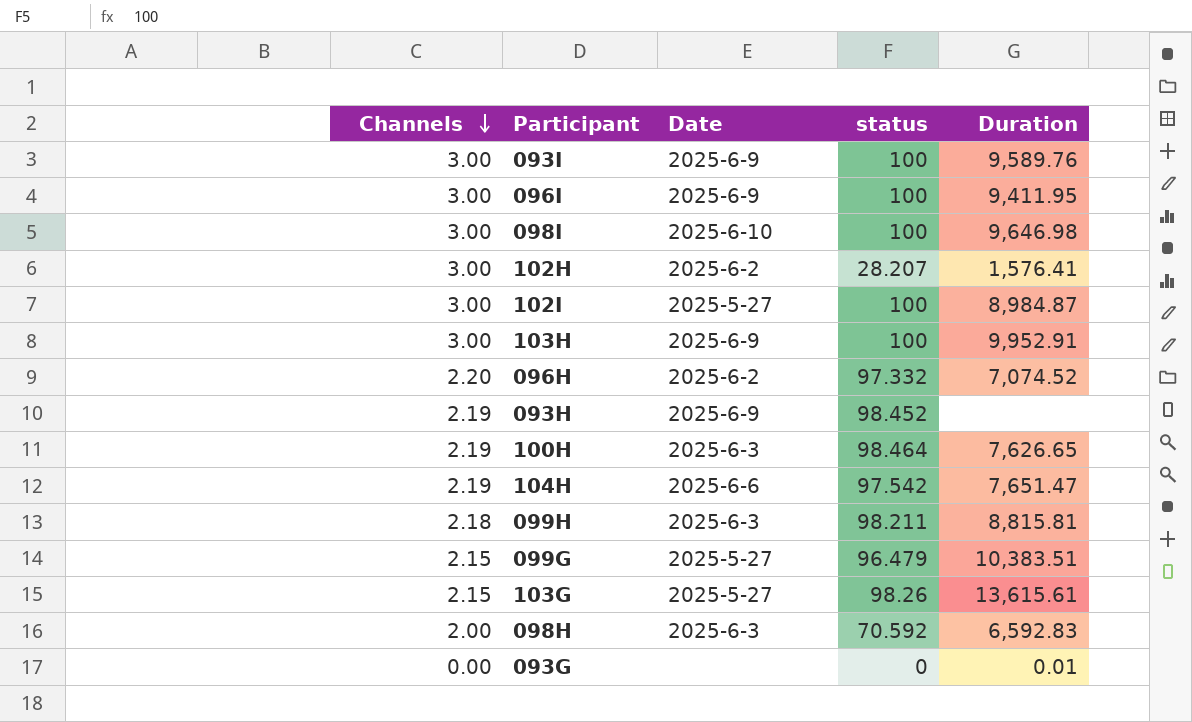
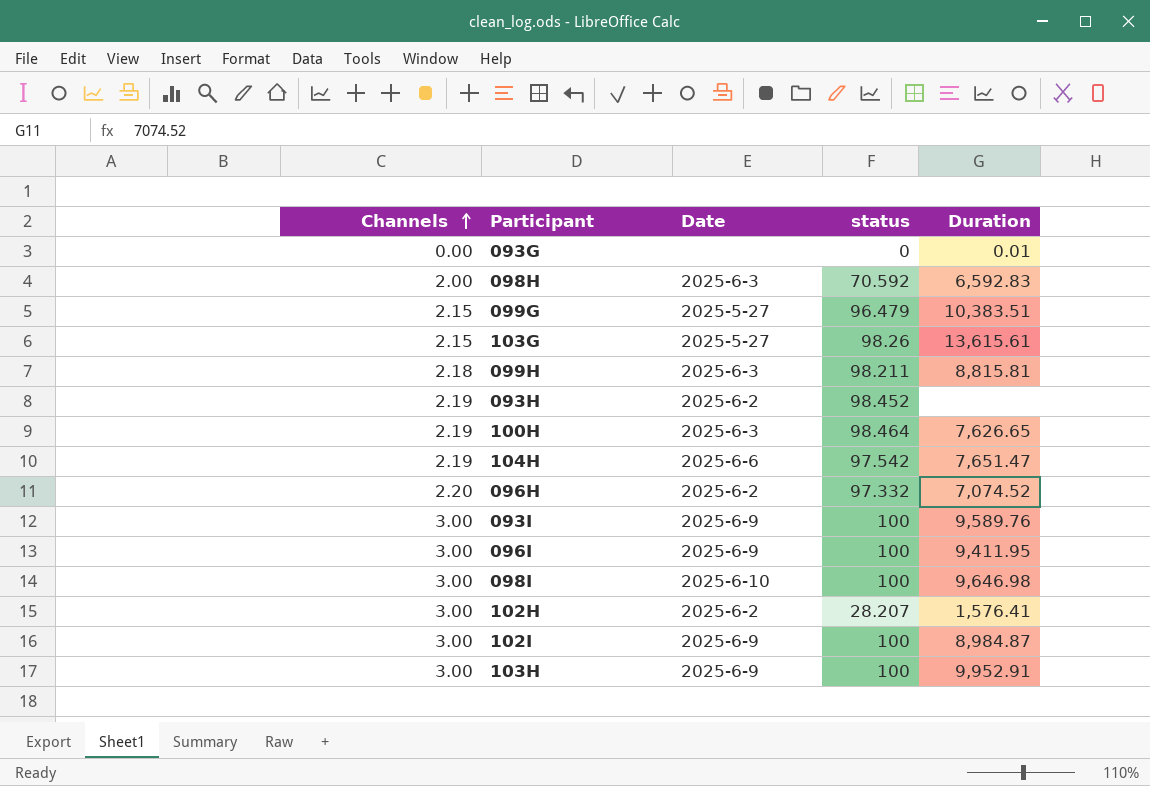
row order: Channels descending -> Channels ascending
093H | Date: 2025-6-9 -> 2025-6-2
102I | Date: 2025-5-27 -> 2025-6-9

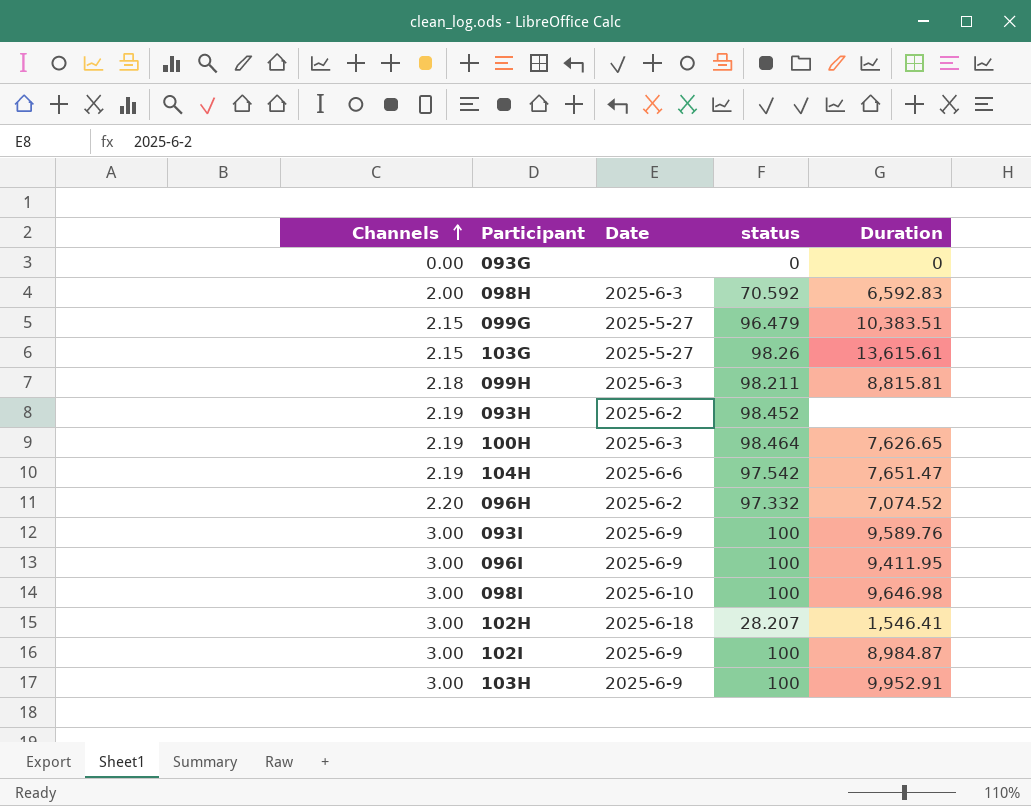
093G | Duration: 0.01 -> 0
102H | Date: 2025-6-2 -> 2025-6-18
102H | Duration: 1,576.41 -> 1,546.41

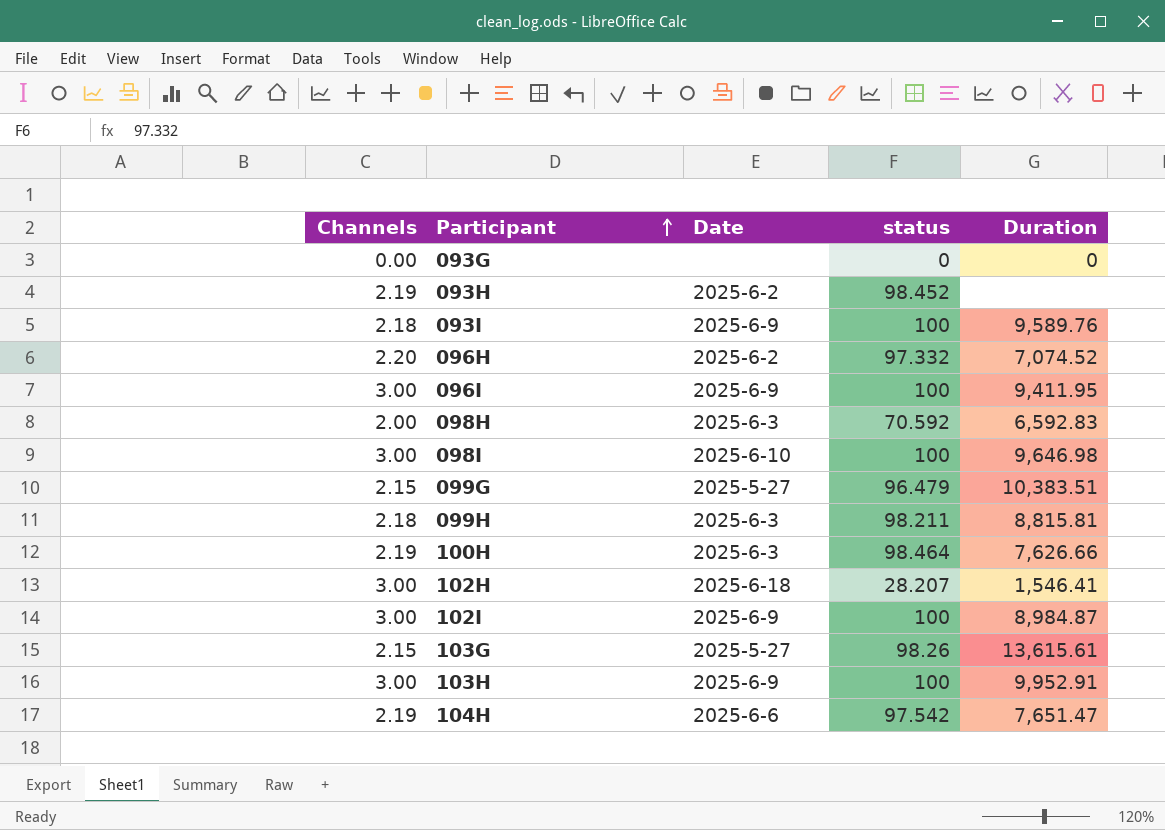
row order: Channels ascending -> Participant ascending
093I | Channels: 3.00 -> 2.18
100H | Duration: 7,626.65 -> 7,626.66

